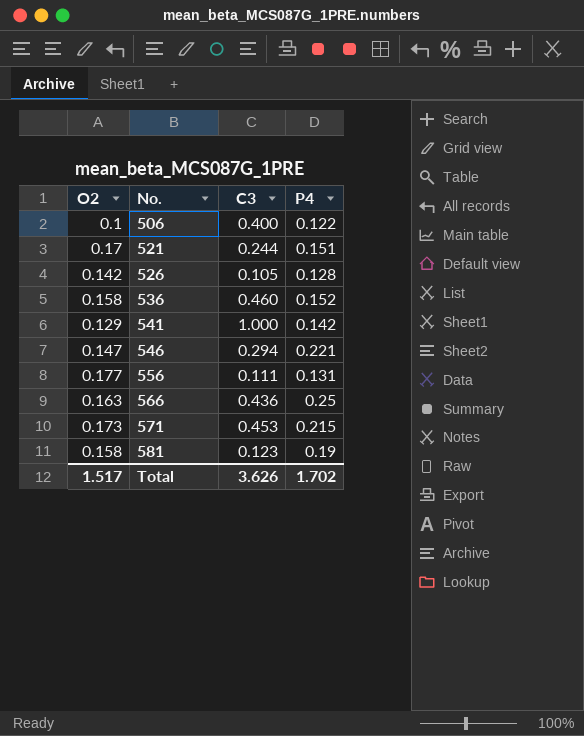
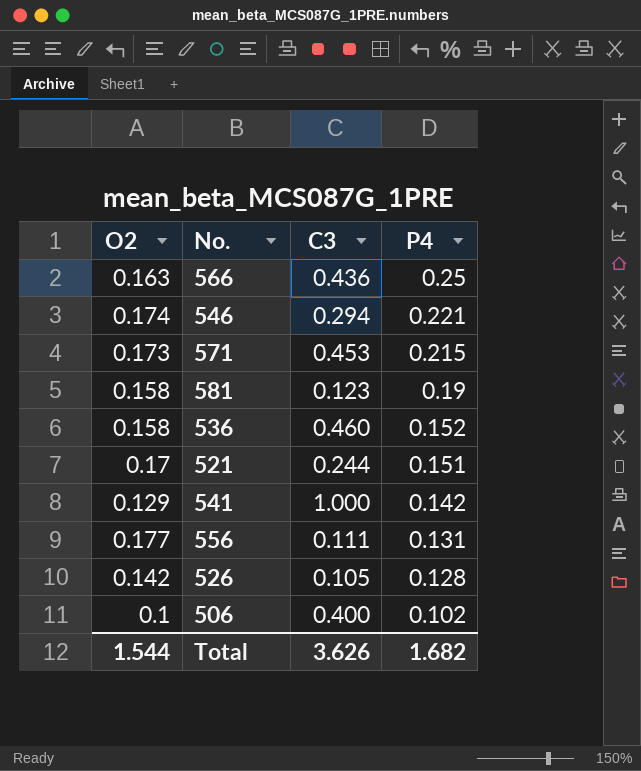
row order: No. ascending -> P4 descending
546 | O2: 0.147 -> 0.174
506 | P4: 0.122 -> 0.102
Total | O2: 1.517 -> 1.544
Total | P4: 1.702 -> 1.682

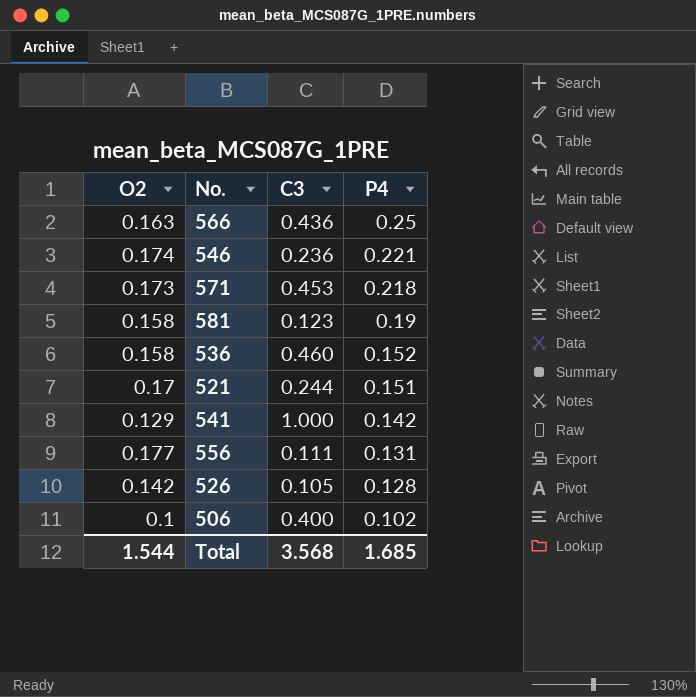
546 | C3: 0.294 -> 0.236
571 | P4: 0.215 -> 0.218
Total | C3: 3.626 -> 3.568
Total | P4: 1.682 -> 1.685

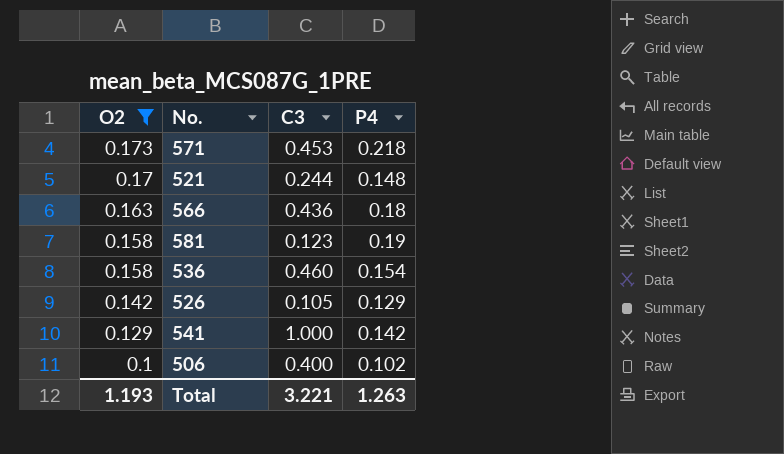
filter: none -> O2 <= 0.173
row order: P4 descending -> O2 descending
521 | P4: 0.151 -> 0.148
566 | P4: 0.25 -> 0.18
536 | P4: 0.152 -> 0.154
526 | P4: 0.128 -> 0.129
Total | O2: 1.544 -> 1.193
Total | C3: 3.568 -> 3.221
Total | P4: 1.685 -> 1.263

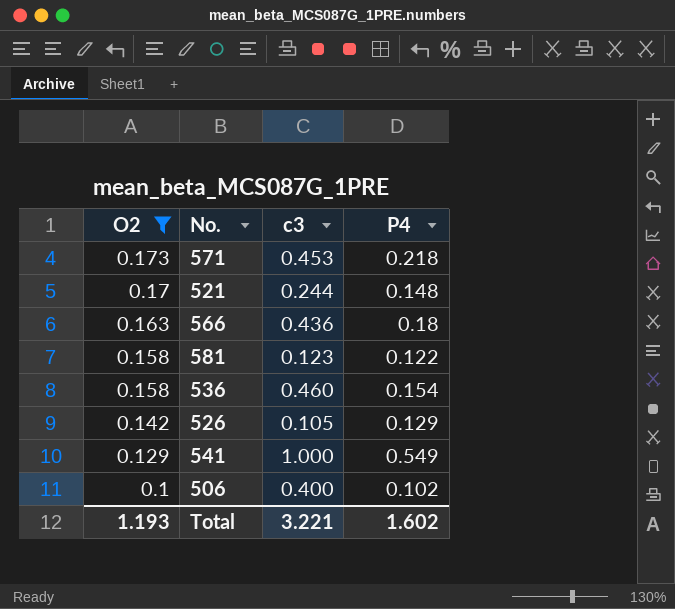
column name: C3 -> c3
581 | P4: 0.19 -> 0.122
541 | P4: 0.142 -> 0.549
Total | P4: 1.263 -> 1.602

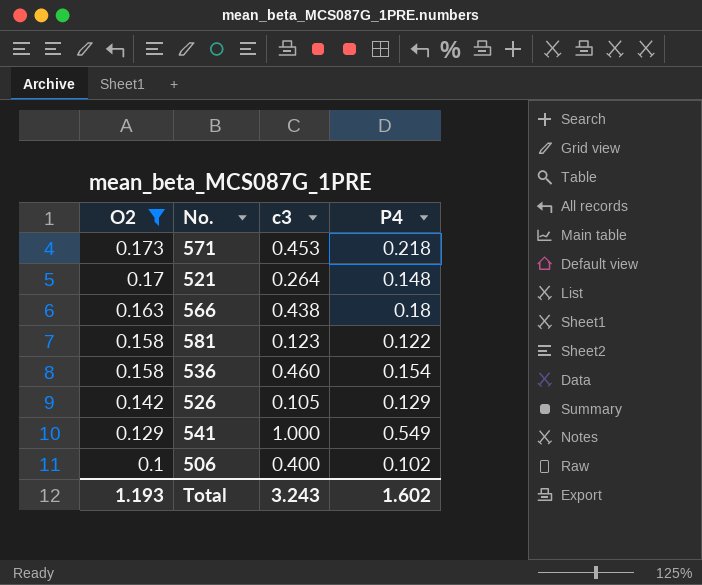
521 | c3: 0.244 -> 0.264
566 | c3: 0.436 -> 0.438
Total | c3: 3.221 -> 3.243

